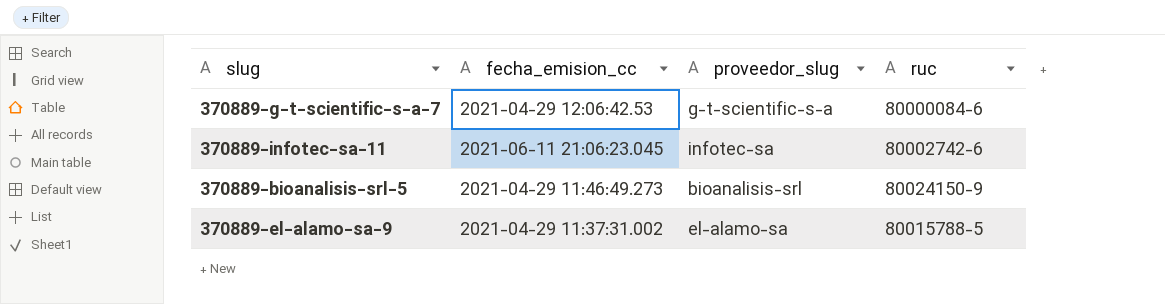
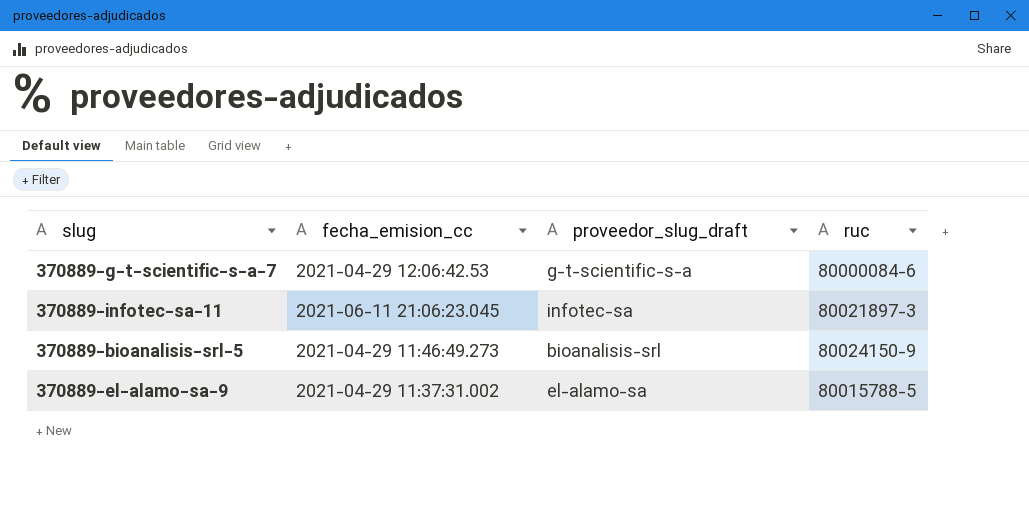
column name: proveedor_slug -> proveedor_slug_draft
370889-infotec-sa-11 | ruc: 80002742-6 -> 80021897-3

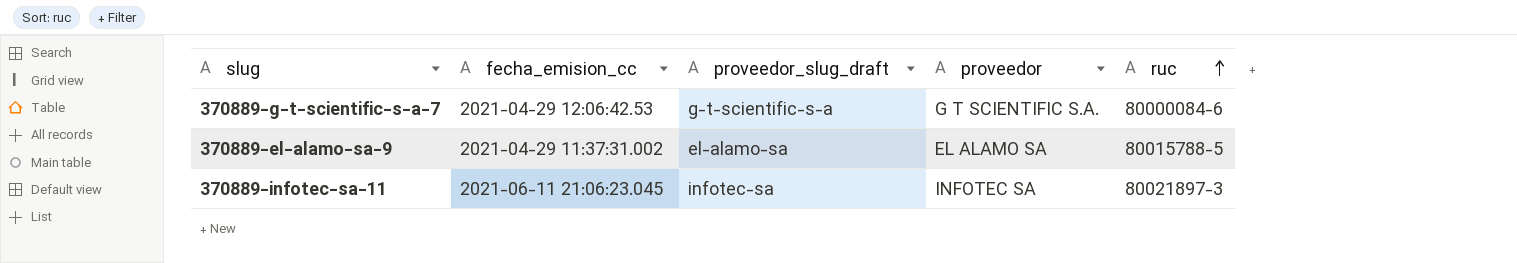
row order: none -> ruc ascending
column proveedor | position: none -> 4
row 370889-bioanalisis-srl-5: 2021-04-29 11:46:49.273 | bioanalisis-srl | 80024150-9 -> none

